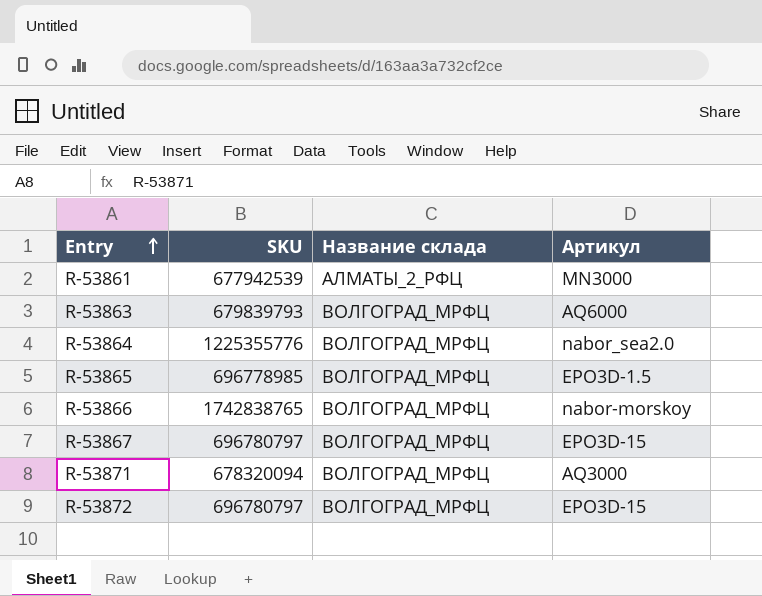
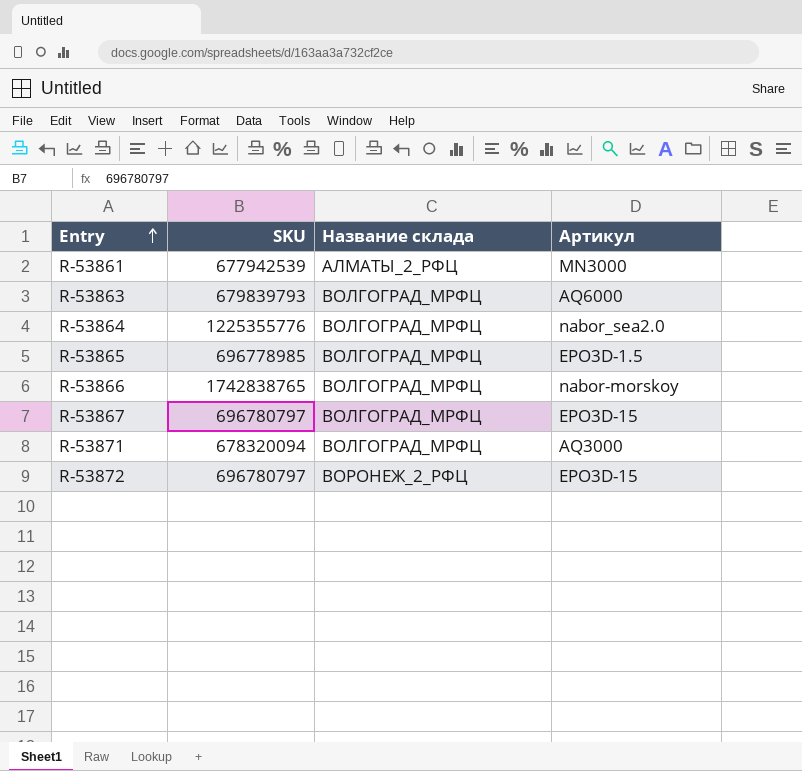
R-53872 | Название склада: ВОЛГОГРАД_МРФЦ -> ВОРОНЕЖ_2_РФЦ

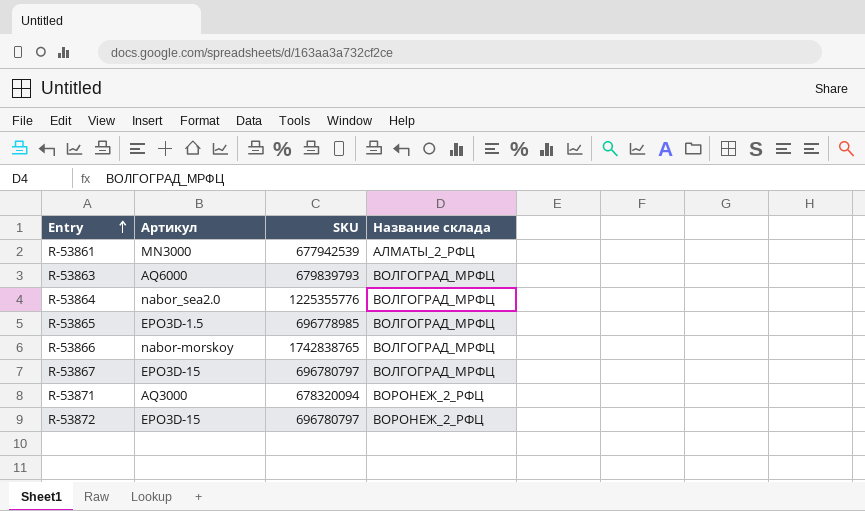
column Артикул | position: 4 -> 2
R-53871 | Название склада: ВОЛГОГРАД_МРФЦ -> ВОРОНЕЖ_2_РФЦ

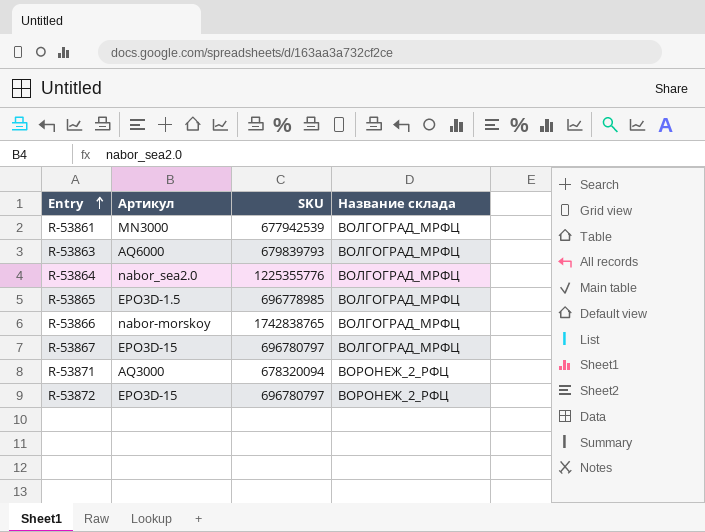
R-53861 | Название склада: АЛМАТЫ_2_РФЦ -> ВОЛГОГРАД_МРФЦ

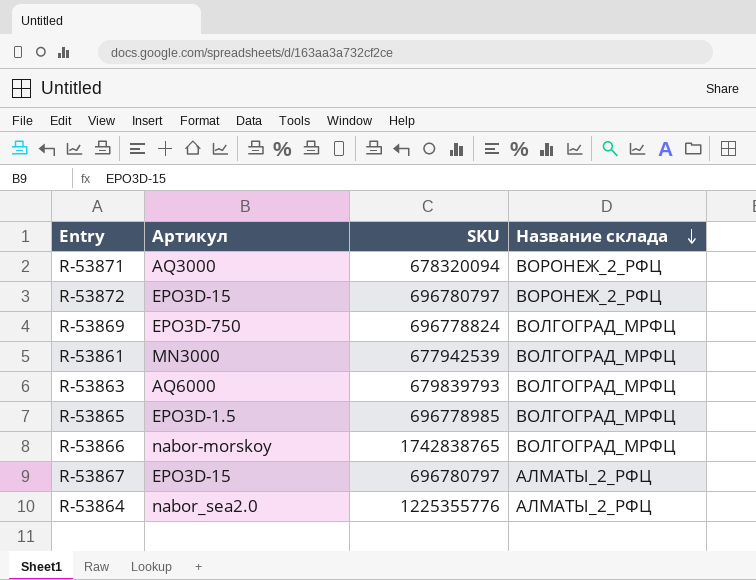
row order: Entry ascending -> Название склада descending
row R-53869: none -> EPO3D-750 | 696778824 | ВОЛГОГРАД_МРФЦ
R-53867 | Название склада: ВОЛГОГРАД_МРФЦ -> АЛМАТЫ_2_РФЦ
R-53864 | Название склада: ВОЛГОГРАД_МРФЦ -> АЛМАТЫ_2_РФЦ

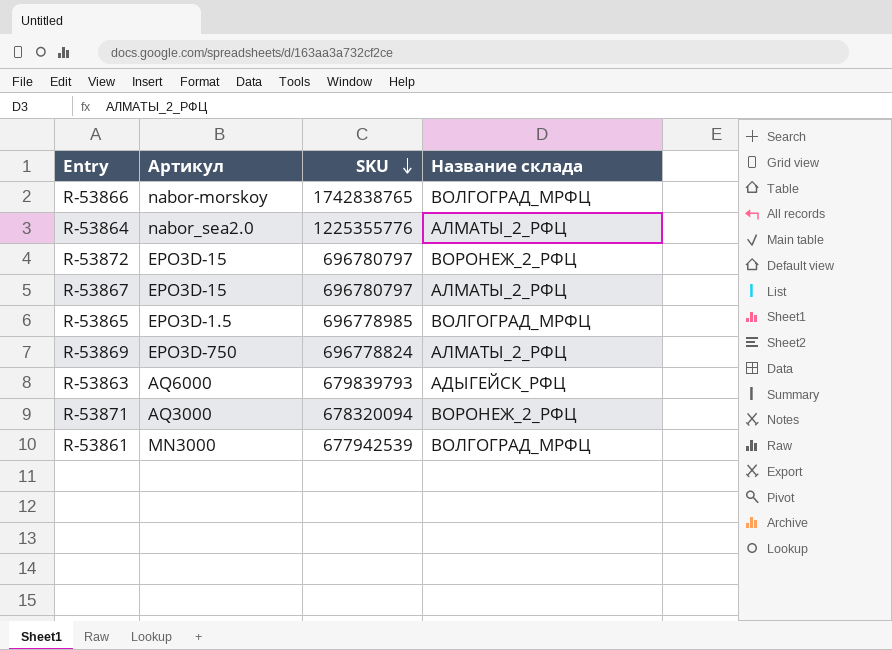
row order: Название склада descending -> SKU descending
R-53869 | Название склада: ВОЛГОГРАД_МРФЦ -> АЛМАТЫ_2_РФЦ
R-53863 | Название склада: ВОЛГОГРАД_МРФЦ -> АДЫГЕЙСК_РФЦ

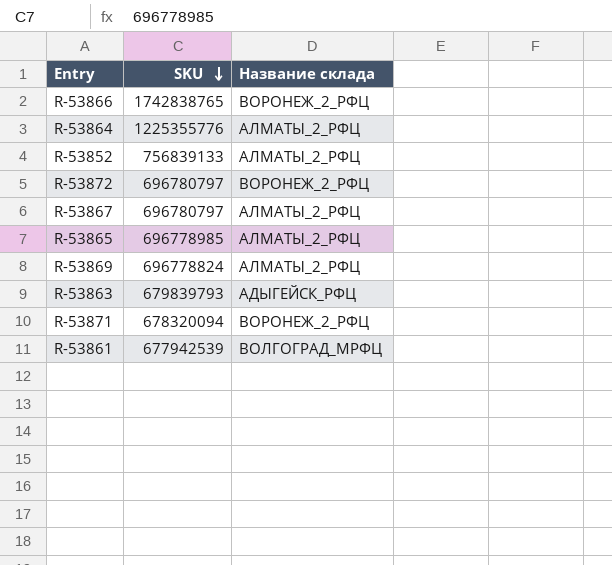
column Артикул | position: 2 -> none
R-53866 | Название склада: ВОЛГОГРАД_МРФЦ -> ВОРОНЕЖ_2_РФЦ
row R-53852: none -> 756839133 | АЛМАТЫ_2_РФЦ
R-53865 | Название склада: ВОЛГОГРАД_МРФЦ -> АЛМАТЫ_2_РФЦ

